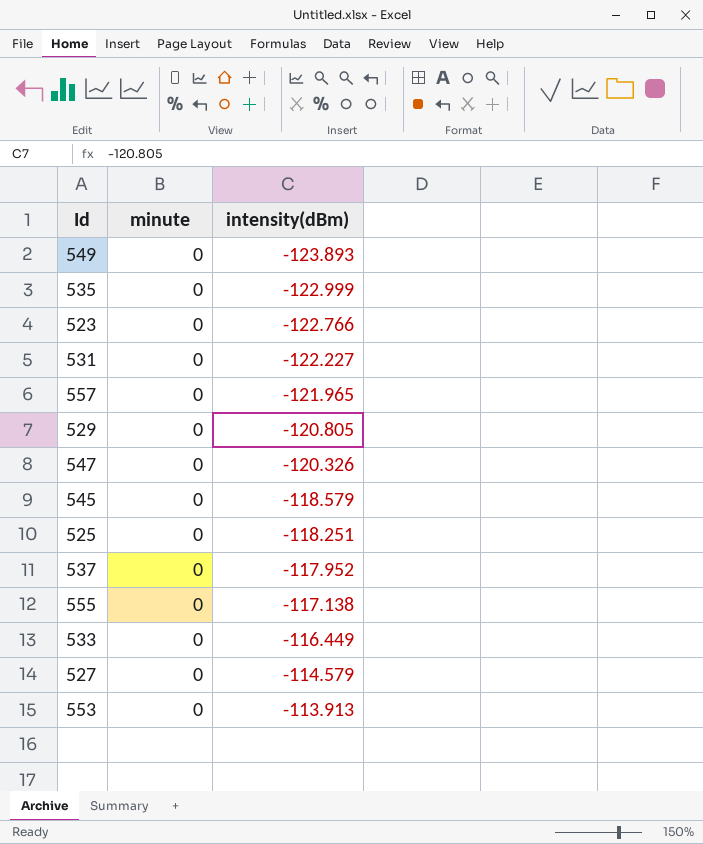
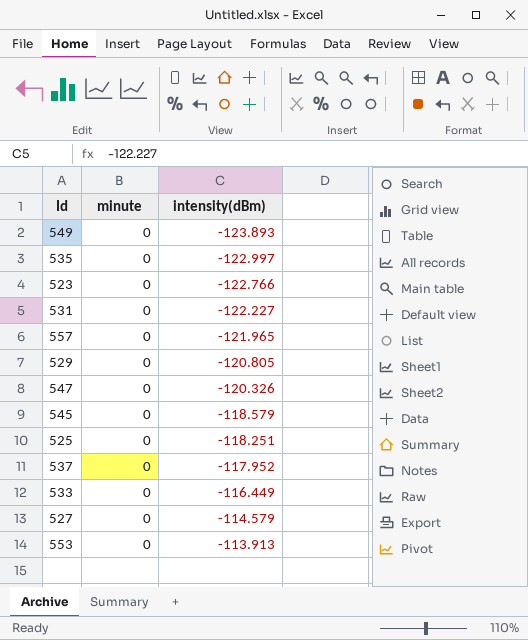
row 555: 0 | -117.138 -> none
535 | intensity(dBm): -122.999 -> -122.997

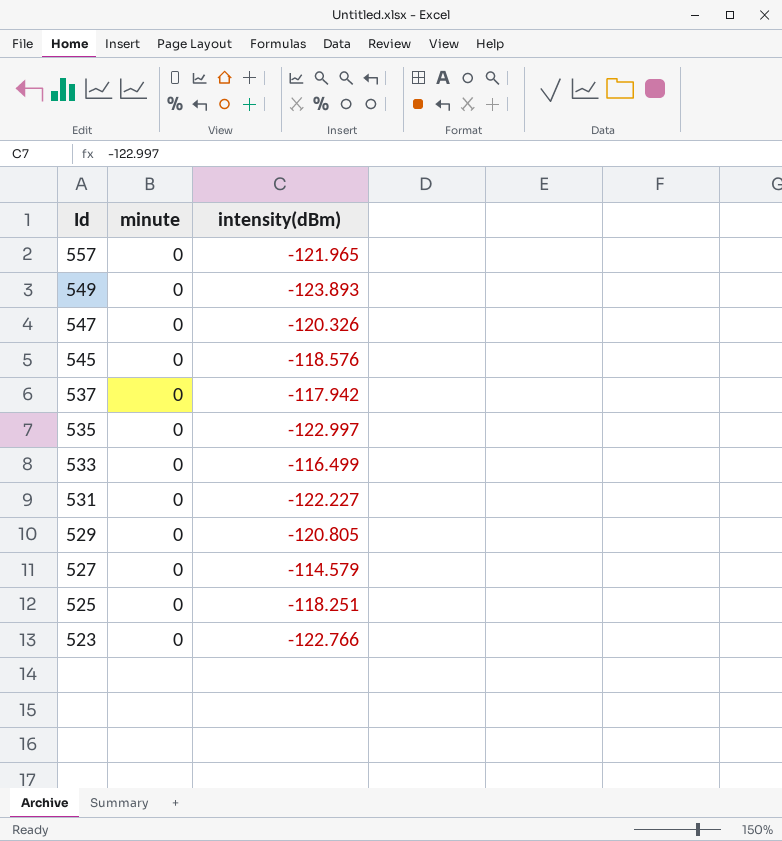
row order: intensity(dBm) ascending -> Id descending
row 553: 0 | -113.913 -> none
545 | intensity(dBm): -118.579 -> -118.576
537 | intensity(dBm): -117.952 -> -117.942
533 | intensity(dBm): -116.449 -> -116.499

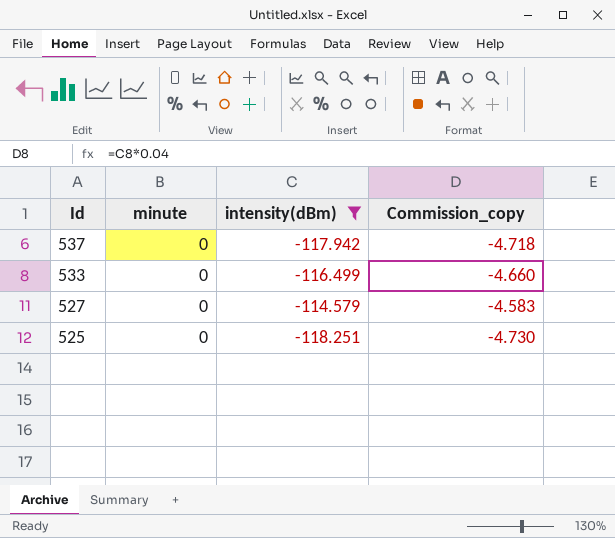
filter: none -> intensity(dBm) >= -118.251
column Commission_copy | formula: none -> [intensity(dBm)] * 0.04

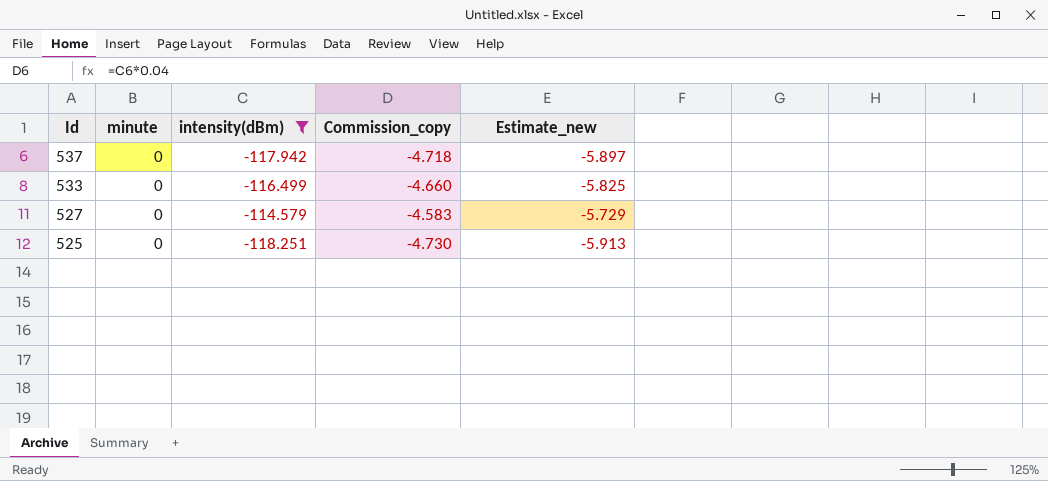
column Estimate_new | formula: none -> [intensity(dBm)] * 0.05

